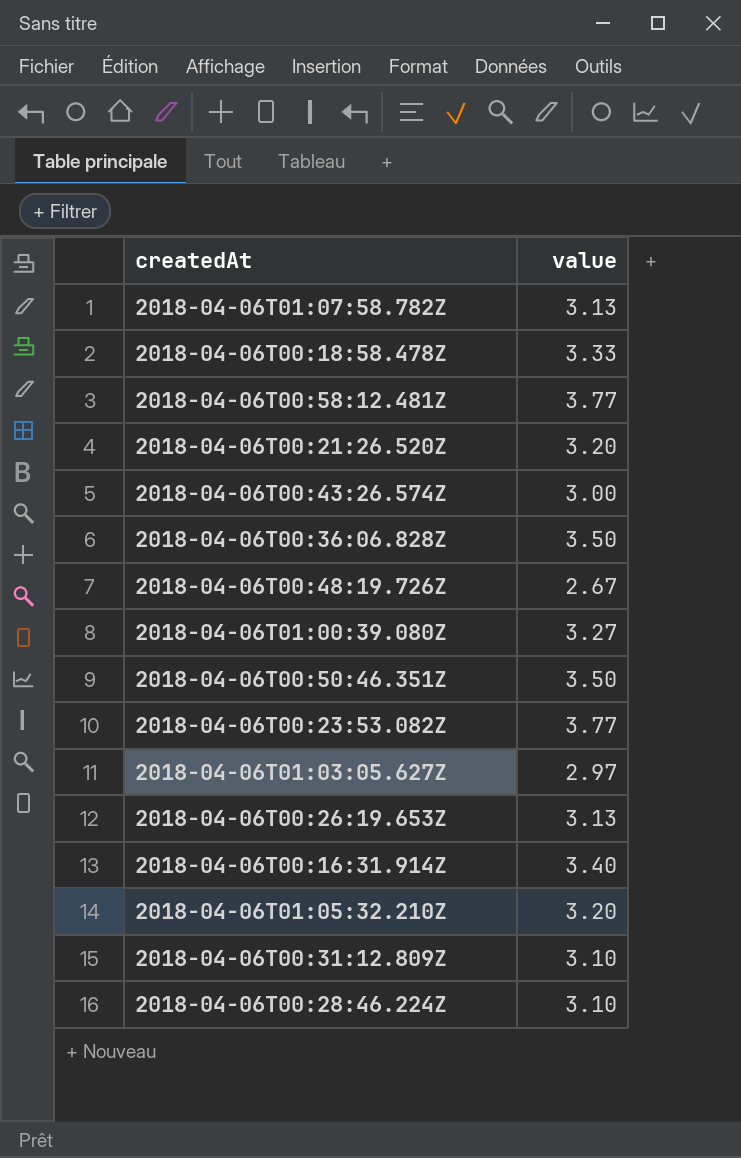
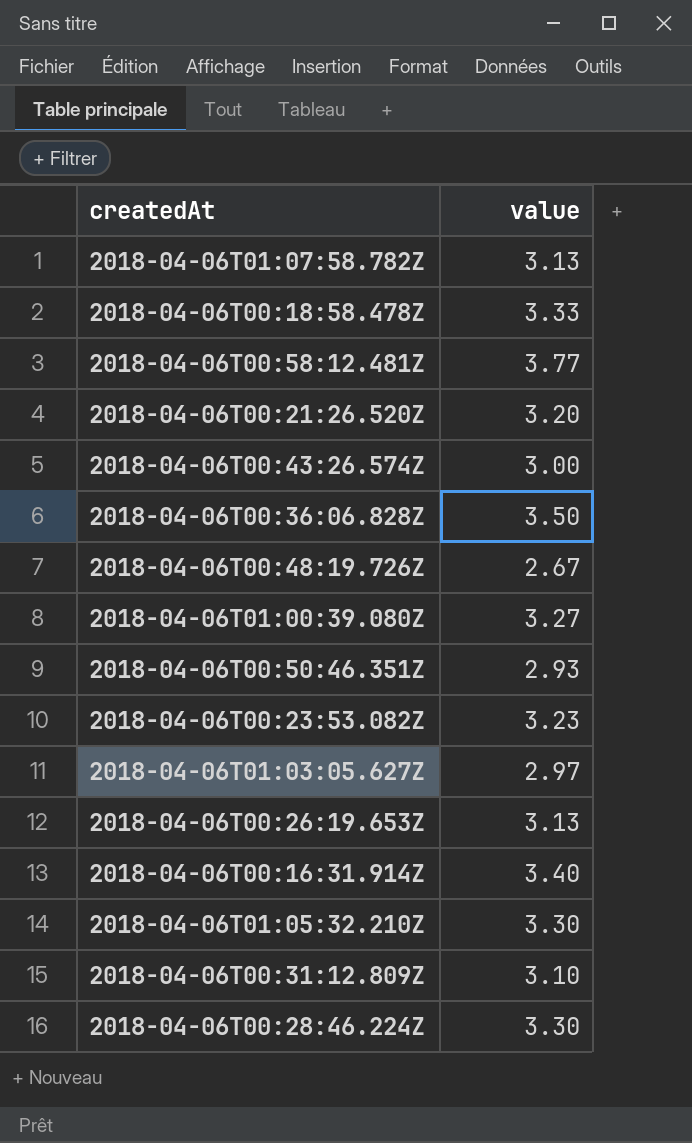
2018-04-06T00:50:46.351Z | value: 3.50 -> 2.93
2018-04-06T00:23:53.082Z | value: 3.77 -> 3.23
2018-04-06T01:05:32.210Z | value: 3.20 -> 3.30
2018-04-06T00:28:46.224Z | value: 3.10 -> 3.30

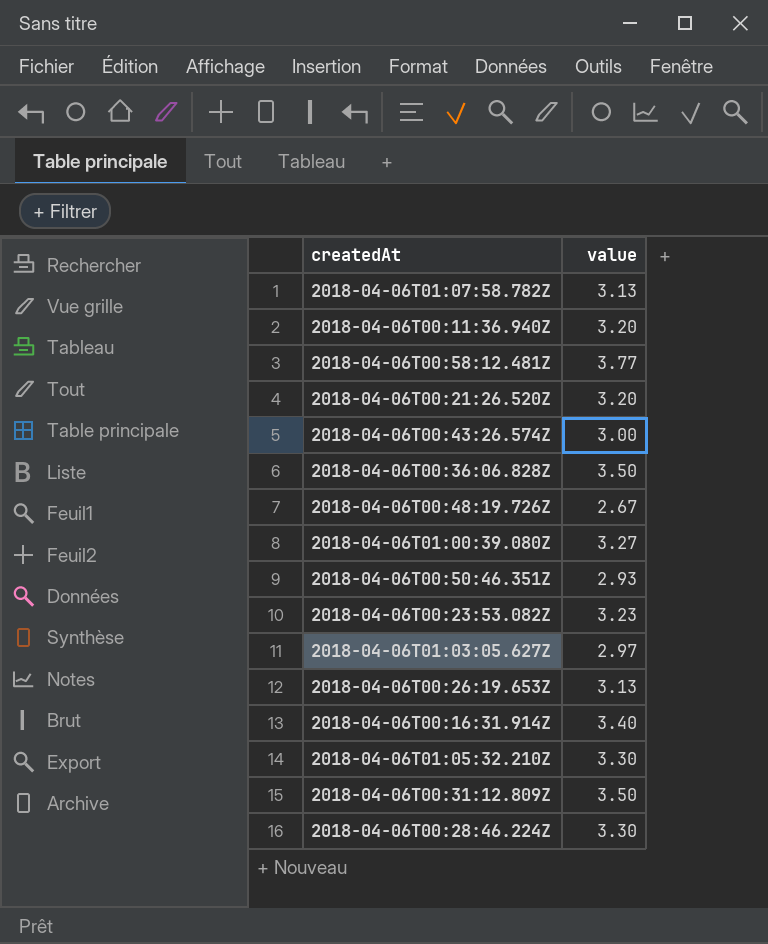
row 2018-04-06T00:18:58.478Z: 3.33 -> none
row 2018-04-06T00:11:36.940Z: none -> 3.20
2018-04-06T00:31:12.809Z | value: 3.10 -> 3.50

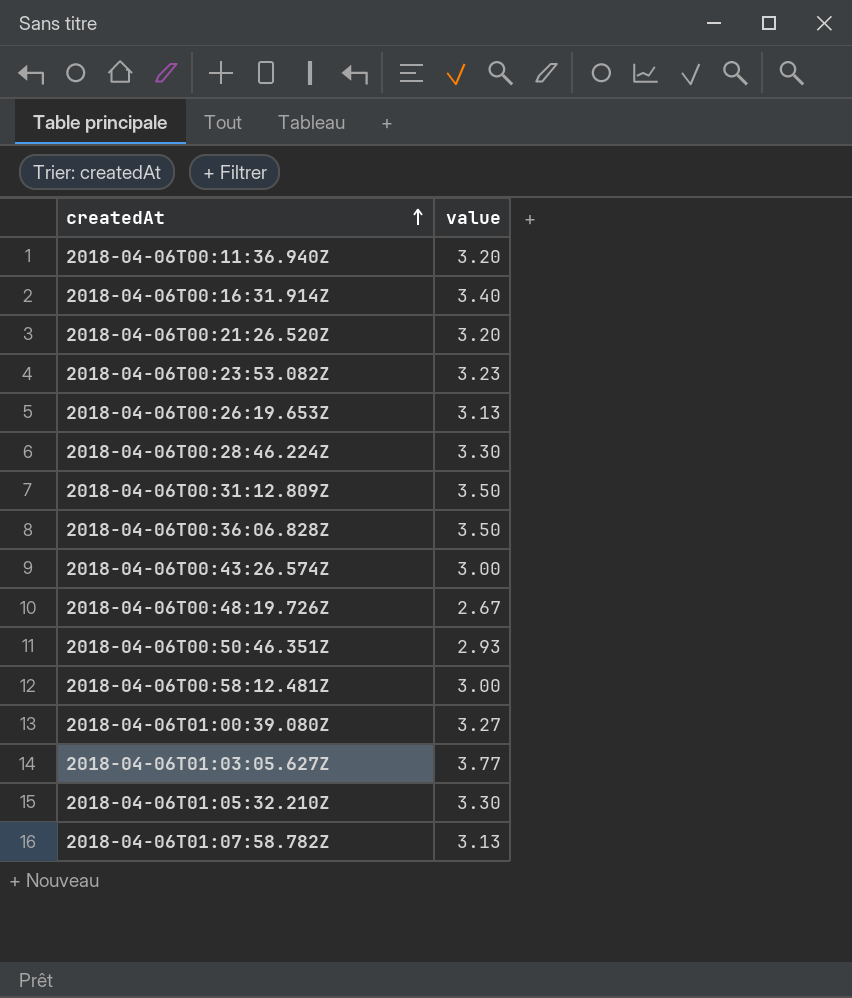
row order: none -> createdAt ascending
2018-04-06T00:58:12.481Z | value: 3.77 -> 3.00
2018-04-06T01:03:05.627Z | value: 2.97 -> 3.77

